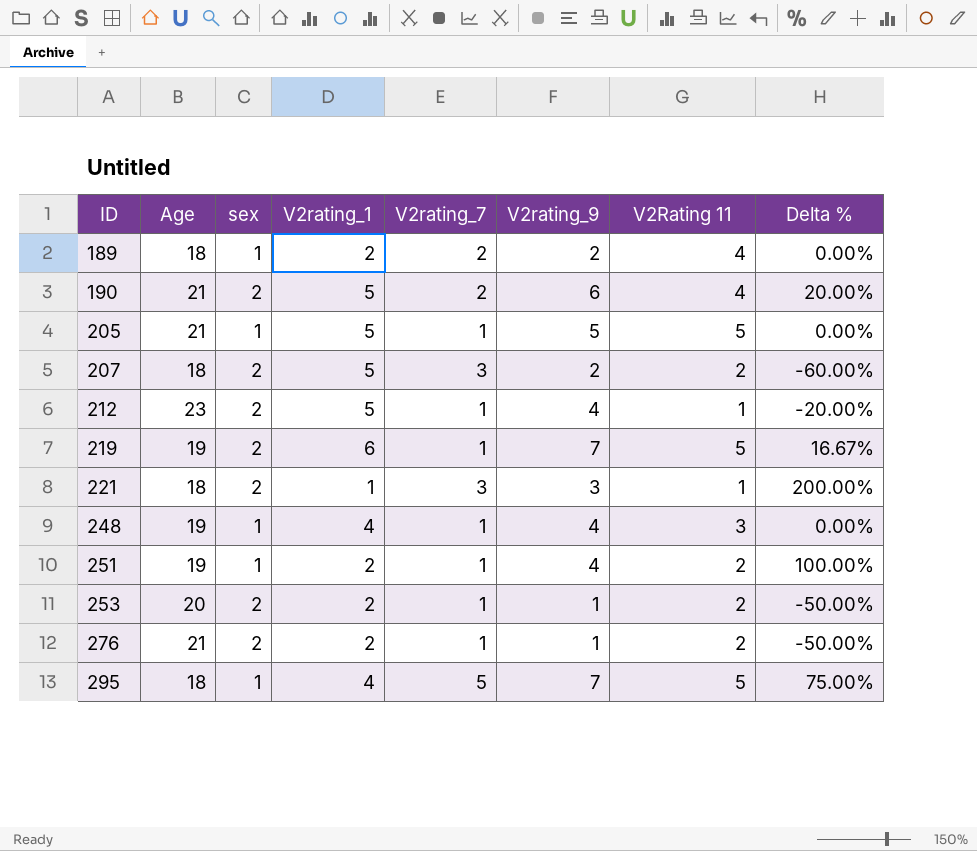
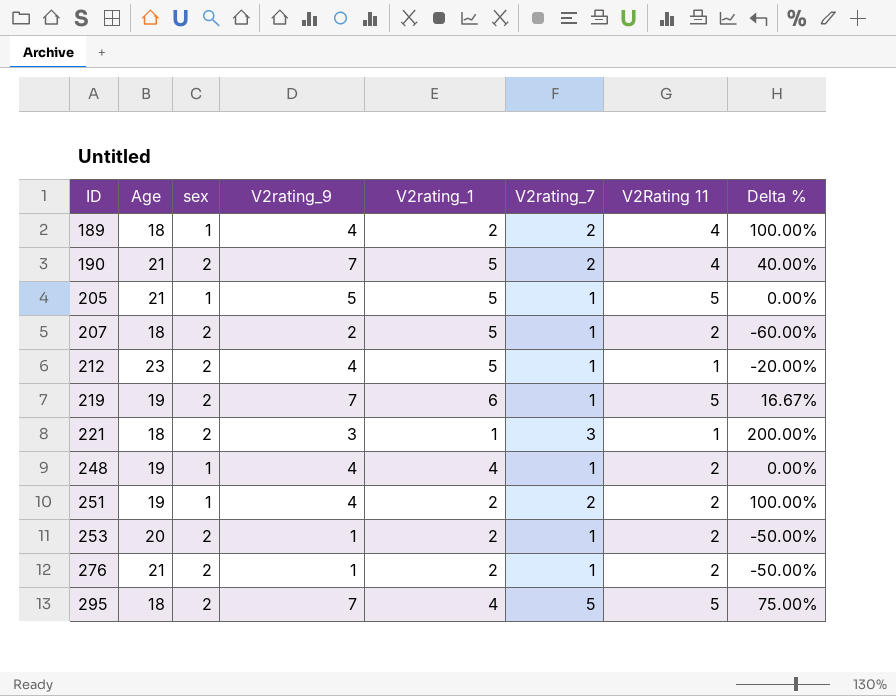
column V2rating_9 | position: 6 -> 4
189 | V2rating_9: 2 -> 4
189 | Delta %: 0.00% -> 100.00%
190 | V2rating_9: 6 -> 7
190 | Delta %: 20.00% -> 40.00%
207 | V2rating_7: 3 -> 1
248 | V2Rating 11: 3 -> 2
251 | V2rating_7: 1 -> 2
295 | sex: 1 -> 2

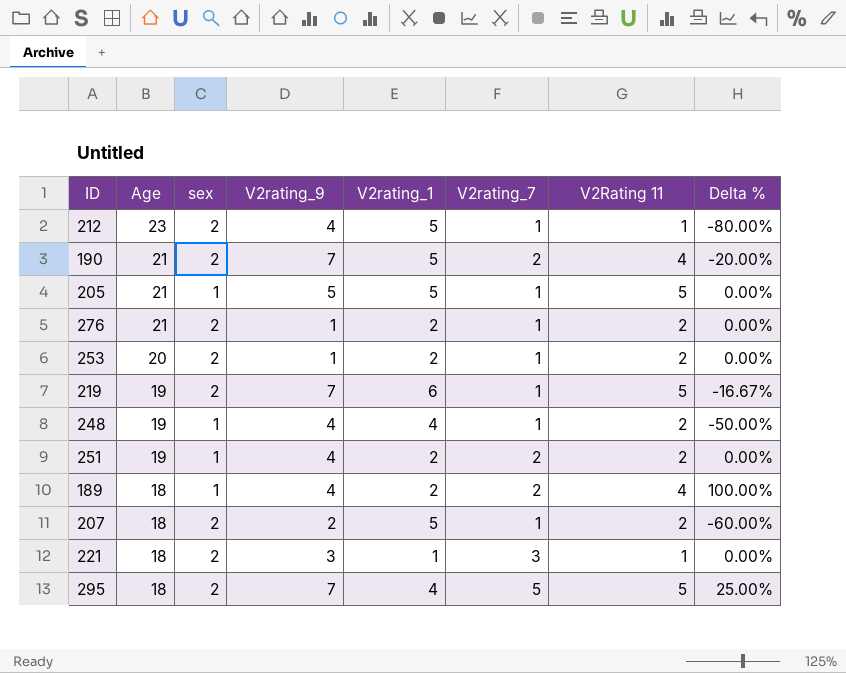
row order: ID ascending -> Age descending
column Delta % | formula: ([V2rating_9] - [V2rating_1]) / [V2rating_1] -> ([V2Rating 11] - [V2rating_1]) / [V2rating_1]

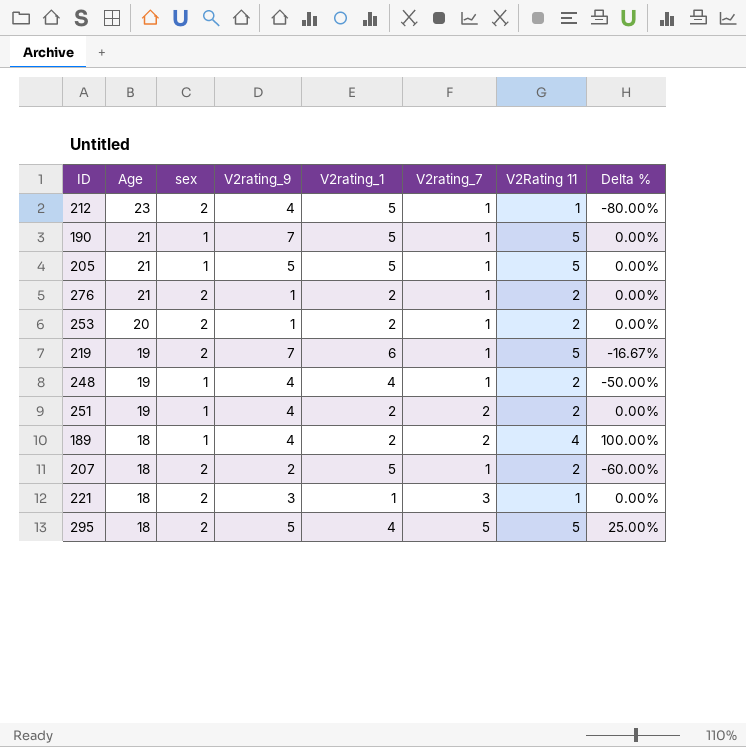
190 | sex: 2 -> 1
190 | V2rating_7: 2 -> 1
190 | V2Rating 11: 4 -> 5
190 | Delta %: -20.00% -> 0.00%
295 | V2rating_9: 7 -> 5

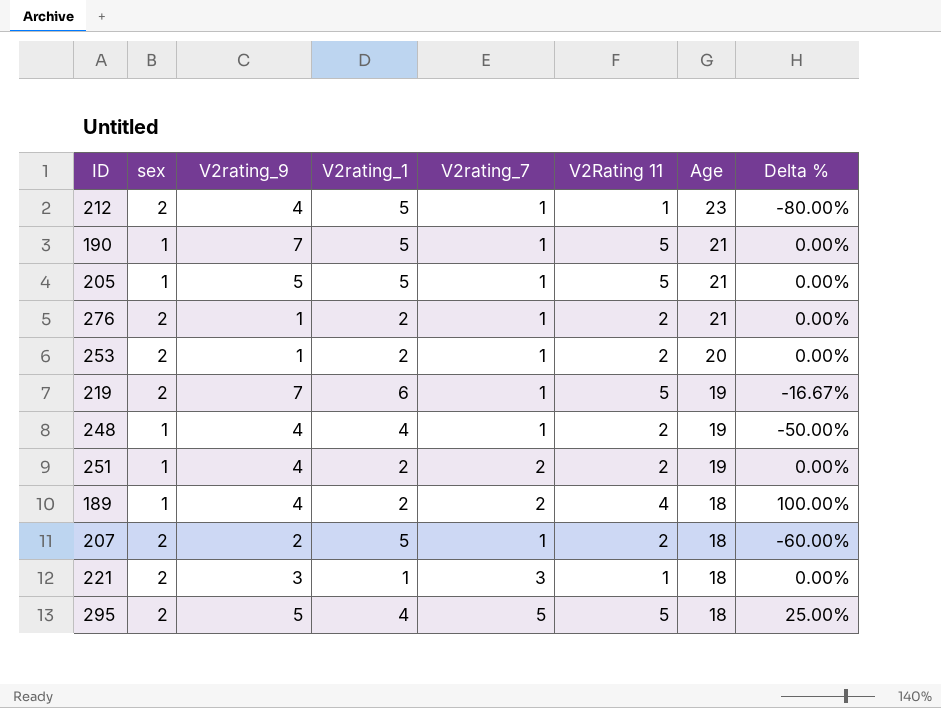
column Age | position: 2 -> 7

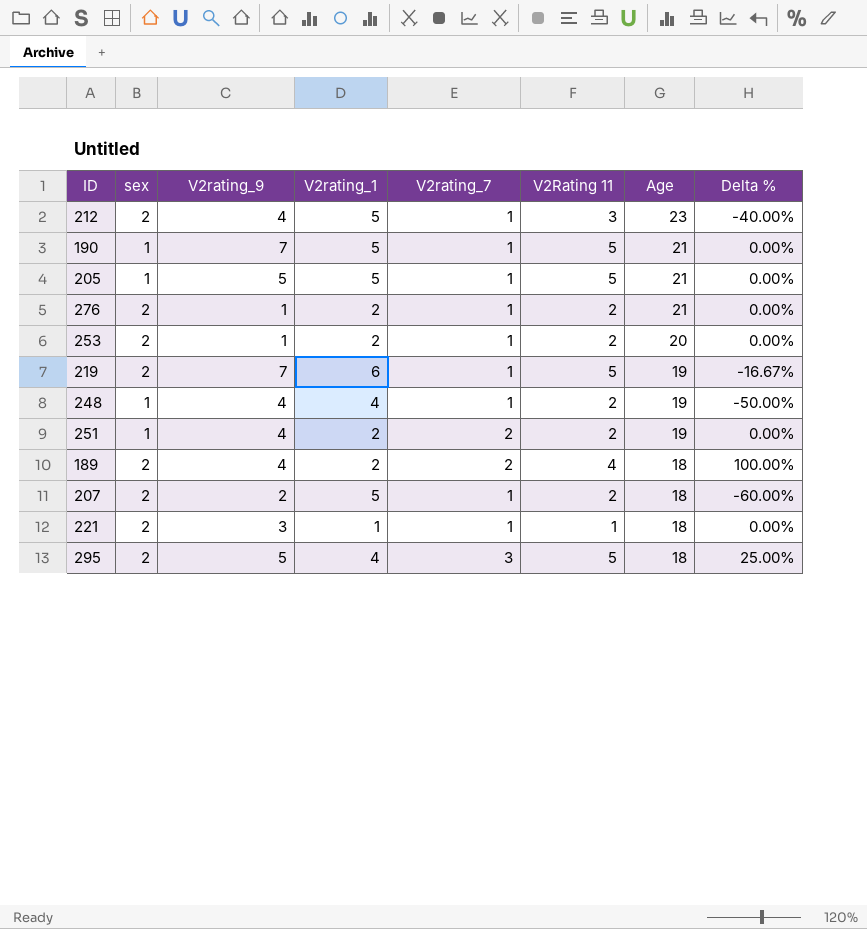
212 | V2Rating 11: 1 -> 3
212 | Delta %: -80.00% -> -40.00%
189 | sex: 1 -> 2
221 | V2rating_7: 3 -> 1
295 | V2rating_7: 5 -> 3

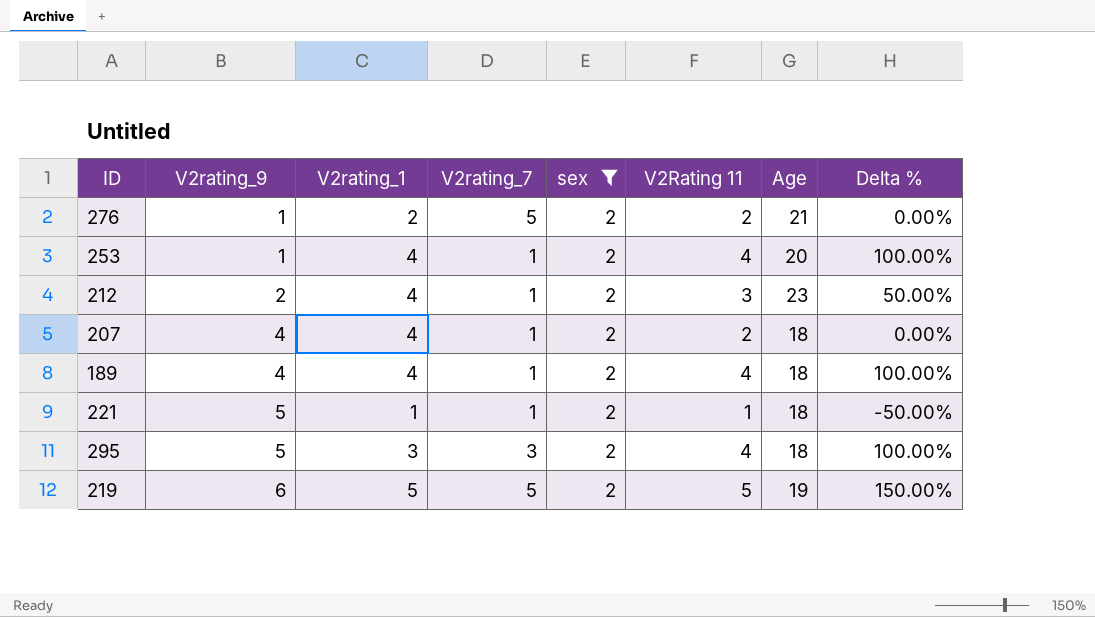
filter: none -> sex = 2
row order: Age descending -> V2rating_9 ascending
column sex | position: 2 -> 5
column Delta % | formula: ([V2Rating 11] - [V2rating_1]) / [V2rating_1] -> ([V2Rating 11] - [sex]) / [sex]
276 | V2rating_7: 1 -> 5
253 | V2rating_1: 2 -> 4
253 | V2Rating 11: 2 -> 4
212 | V2rating_9: 4 -> 2
212 | V2rating_1: 5 -> 4
207 | V2rating_9: 2 -> 4
207 | V2rating_1: 5 -> 4
189 | V2rating_1: 2 -> 4
189 | V2rating_7: 2 -> 1
221 | V2rating_9: 3 -> 5
295 | V2rating_1: 4 -> 3
295 | V2Rating 11: 5 -> 4
219 | V2rating_9: 7 -> 6
219 | V2rating_1: 6 -> 5
219 | V2rating_7: 1 -> 5

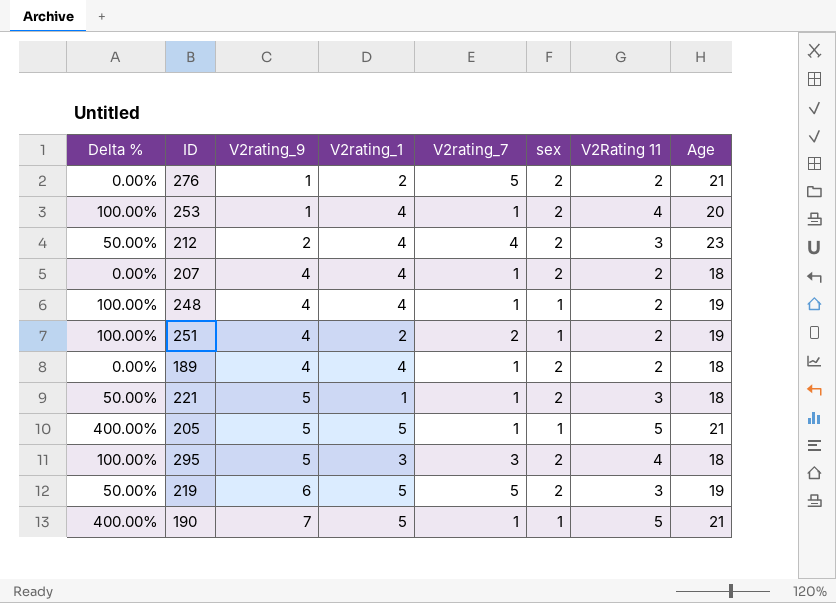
filter: sex = 2 -> none
column Delta % | position: 8 -> 1
212 | V2rating_7: 1 -> 4
189 | Delta %: 100.00% -> 0.00%
189 | V2Rating 11: 4 -> 2
221 | Delta %: -50.00% -> 50.00%
221 | V2Rating 11: 1 -> 3
219 | Delta %: 150.00% -> 50.00%
219 | V2Rating 11: 5 -> 3

